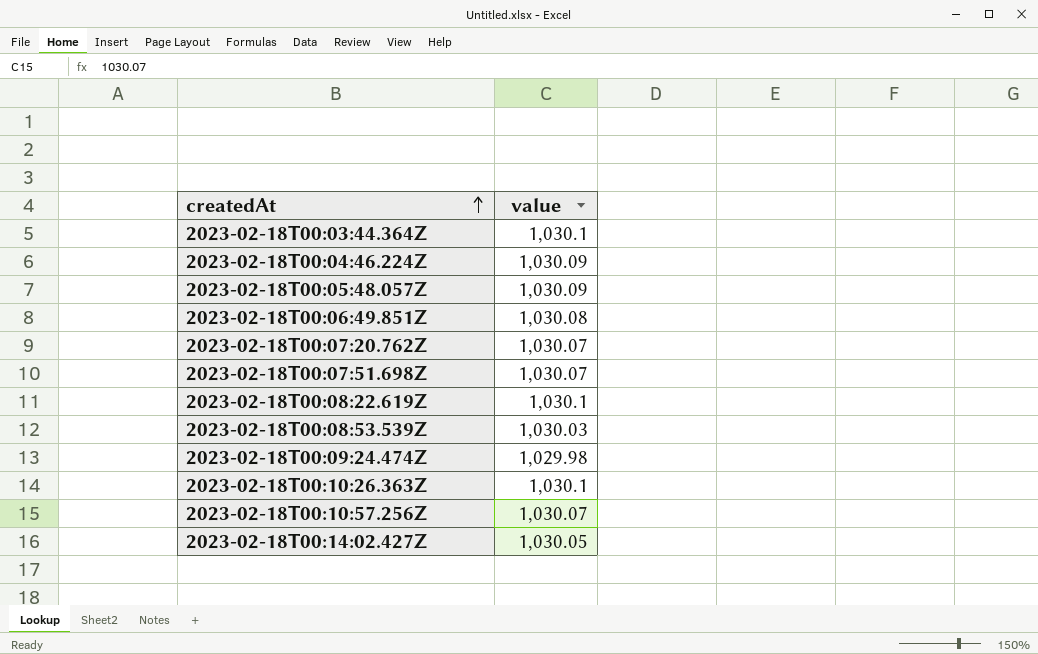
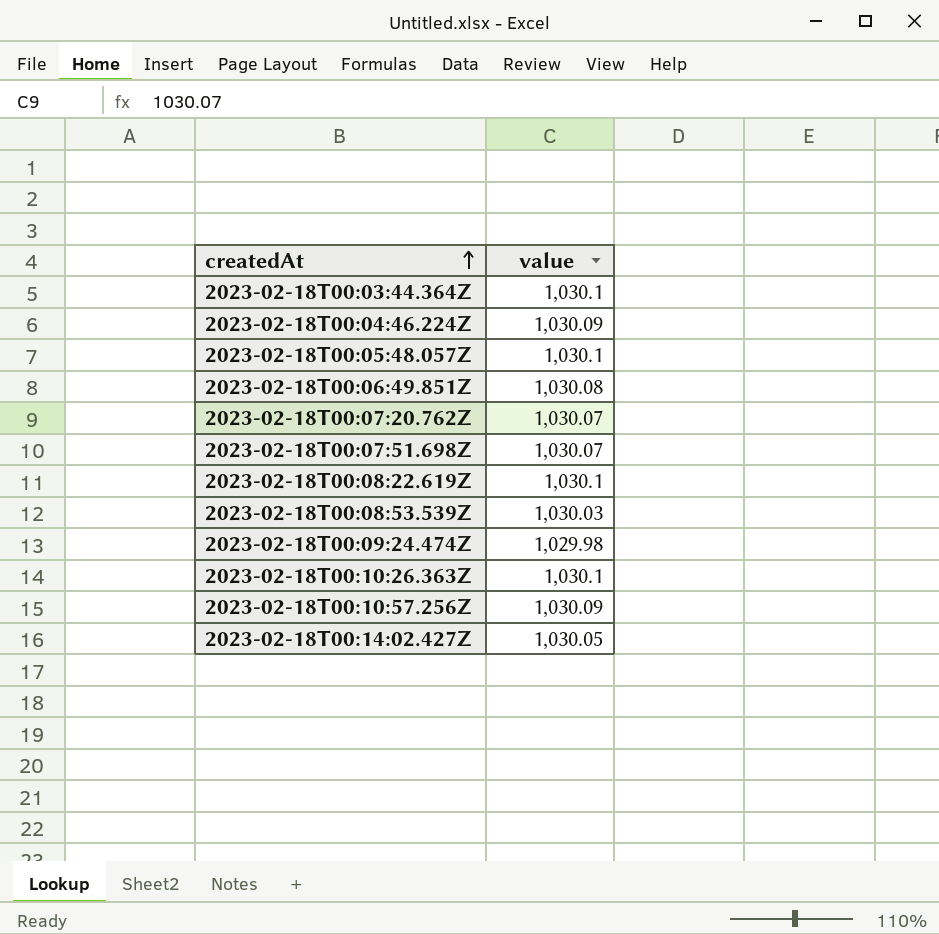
2023-02-18T00:05:48.057Z | value: 1,030.09 -> 1,030.1
2023-02-18T00:10:57.256Z | value: 1,030.07 -> 1,030.09

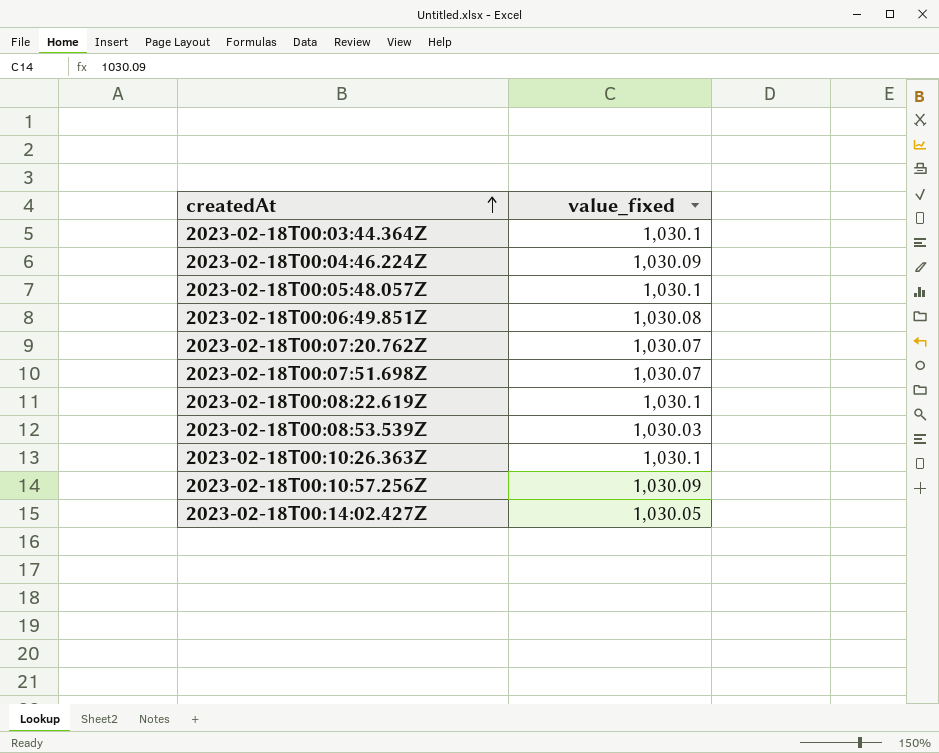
column name: value -> value_fixed
row 2023-02-18T00:09:24.474Z: 1,029.98 -> none

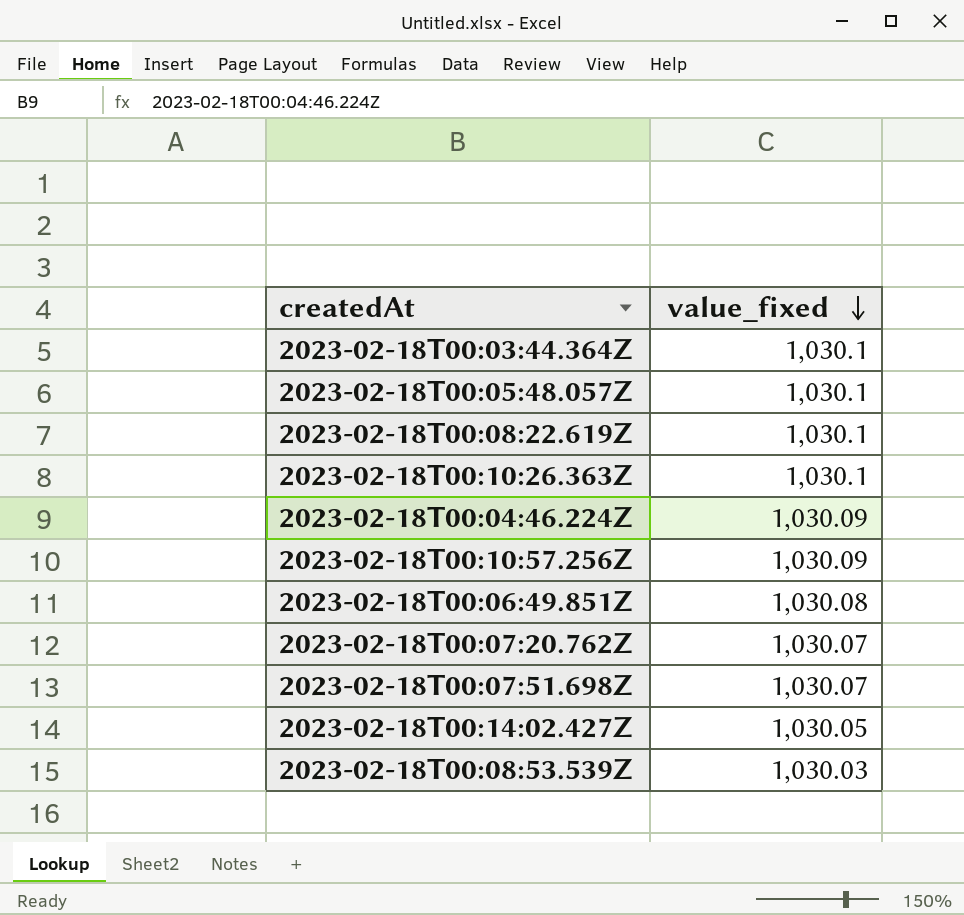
row order: createdAt ascending -> value_fixed descending

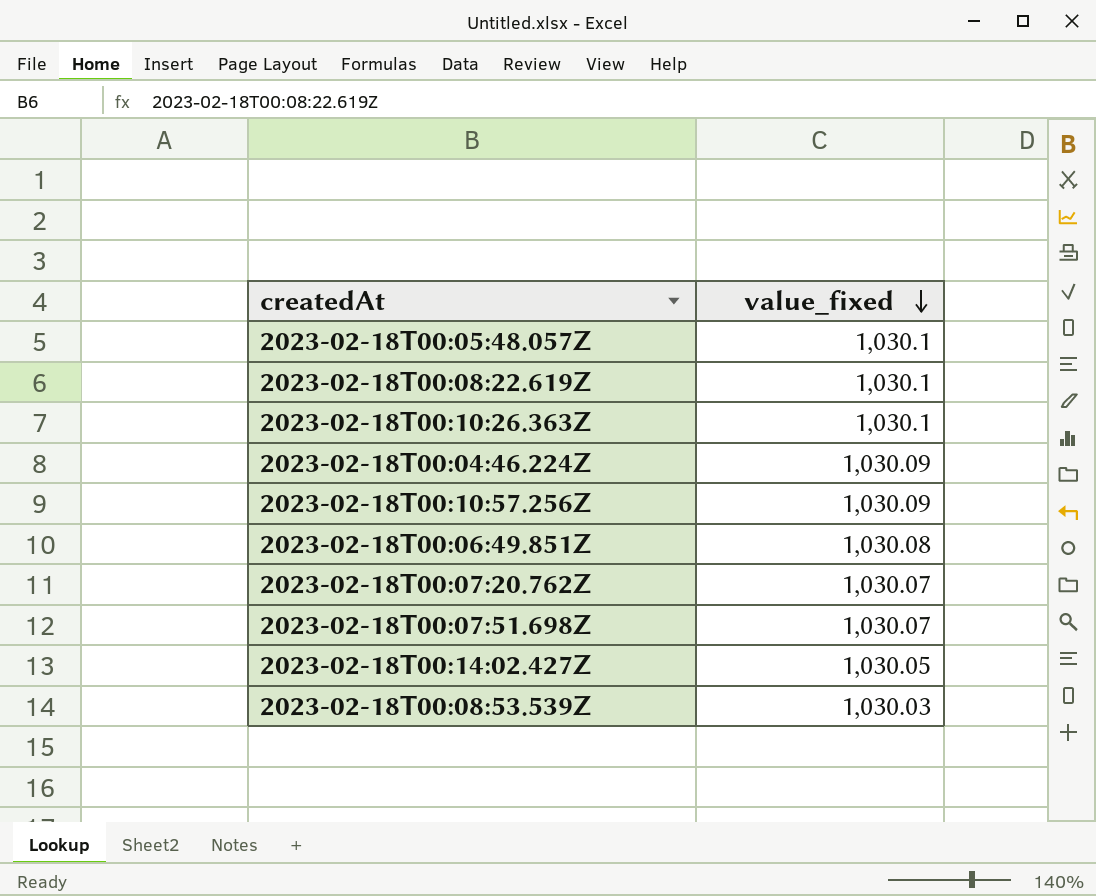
row 2023-02-18T00:03:44.364Z: 1,030.1 -> none

